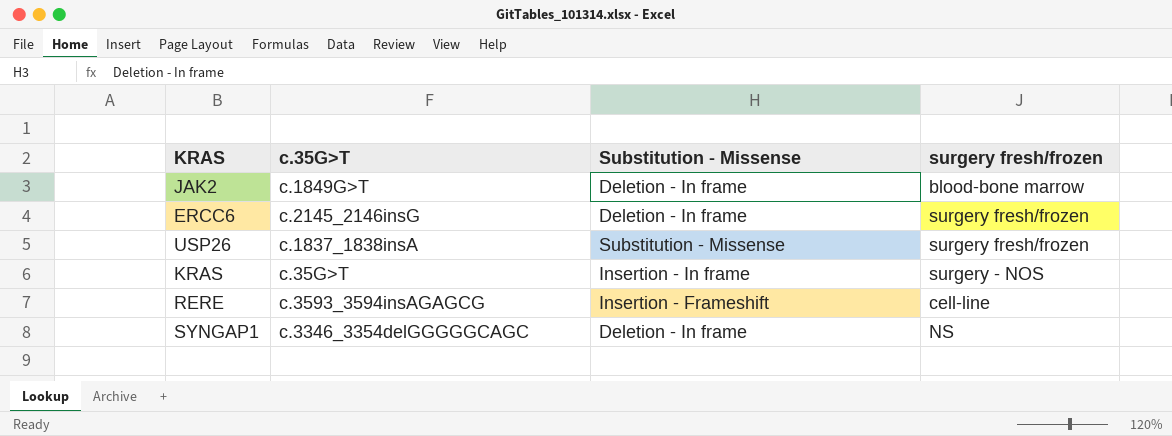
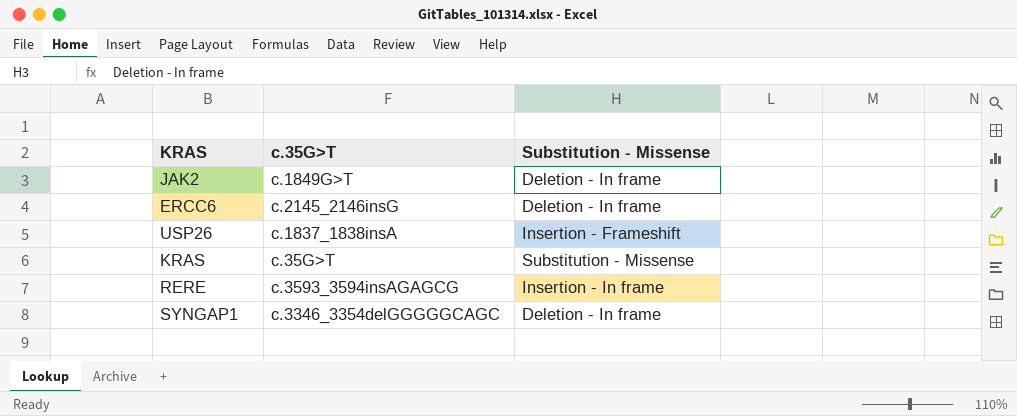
column surgery fresh/frozen | position: 4 -> none
USP26 | Substitution - Missense: Substitution - Missense -> Insertion - Frameshift
KRAS | Substitution - Missense: Insertion - In frame -> Substitution - Missense
RERE | Substitution - Missense: Insertion - Frameshift -> Insertion - In frame

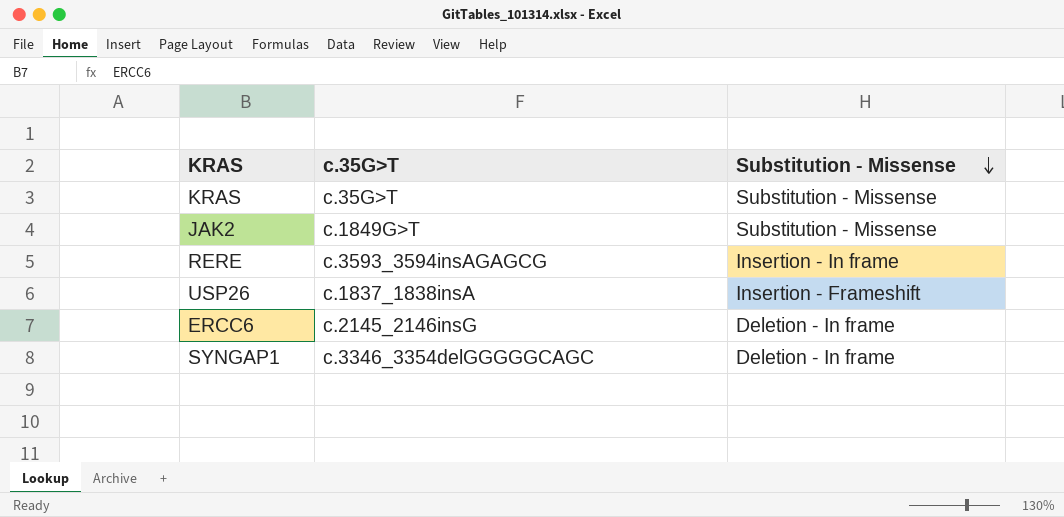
row order: none -> Substitution - Missense descending
JAK2 | Substitution - Missense: Deletion - In frame -> Substitution - Missense

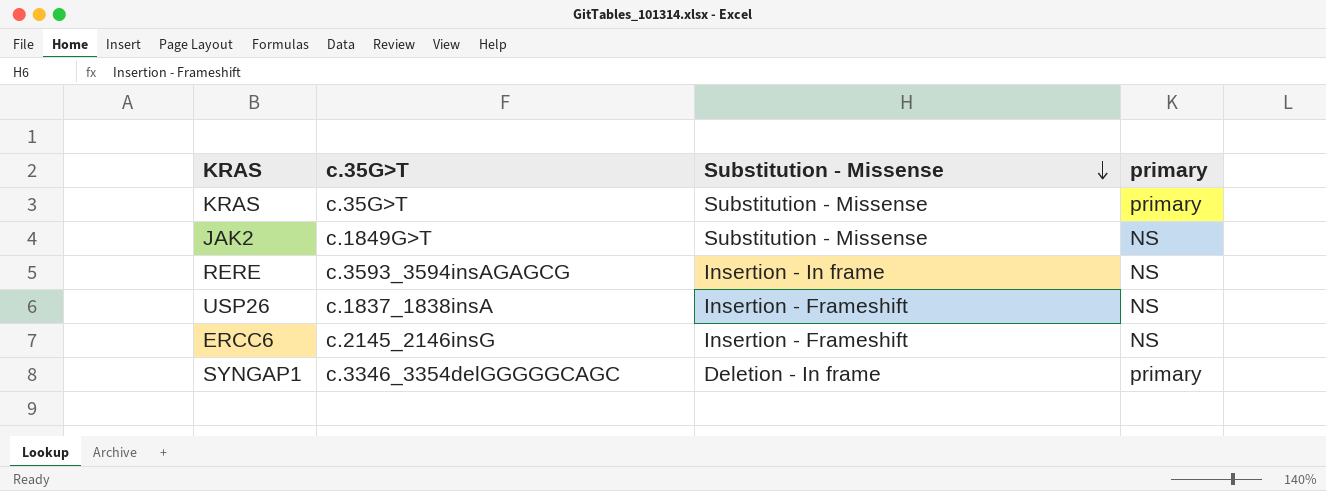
column primary | position: none -> 4
ERCC6 | Substitution - Missense: Deletion - In frame -> Insertion - Frameshift

